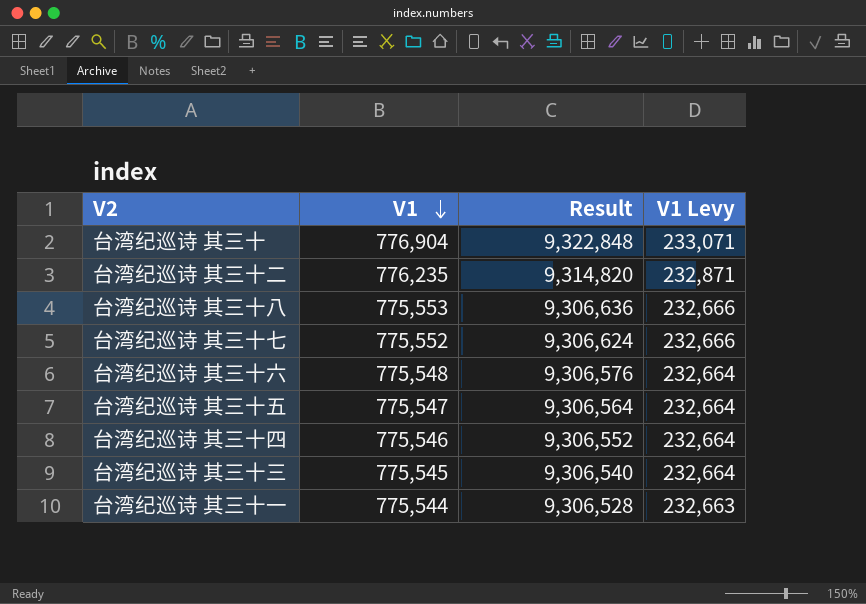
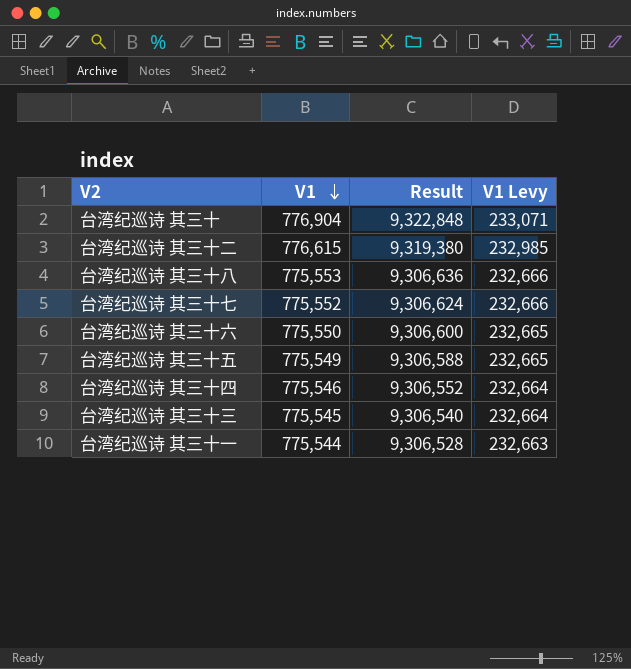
台湾纪巡诗 其三十二 | V1: 776,235 -> 776,615
台湾纪巡诗 其三十二 | Result: 9,314,820 -> 9,319,380
台湾纪巡诗 其三十二 | V1 Levy: 232,871 -> 232,985
台湾纪巡诗 其三十六 | V1: 775,548 -> 775,550
台湾纪巡诗 其三十六 | Result: 9,306,576 -> 9,306,600
台湾纪巡诗 其三十六 | V1 Levy: 232,664 -> 232,665
台湾纪巡诗 其三十五 | V1: 775,547 -> 775,549
台湾纪巡诗 其三十五 | Result: 9,306,564 -> 9,306,588
台湾纪巡诗 其三十五 | V1 Levy: 232,664 -> 232,665

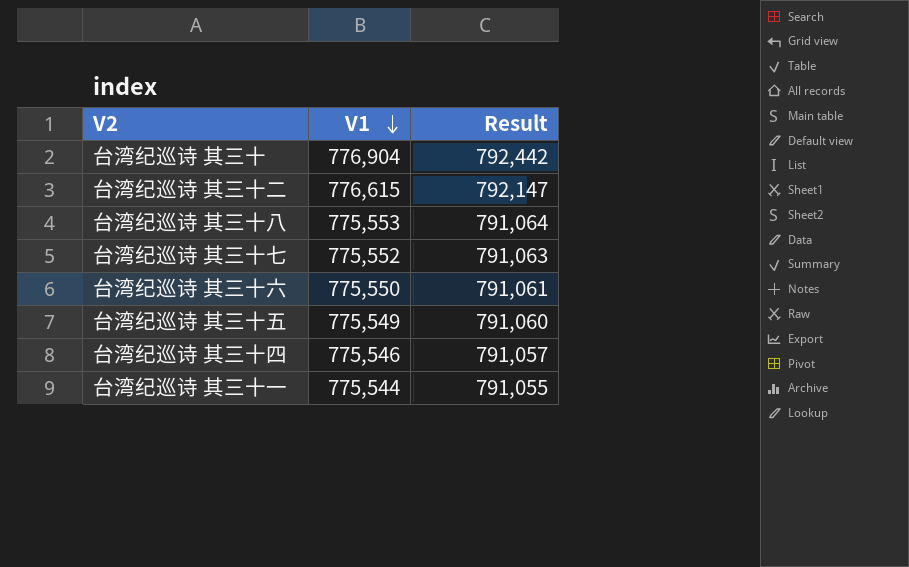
column V1 Levy | formula: [V1] * 0.3 -> none
column Result | formula: [V1] * 12 -> [V1] * 1.02
row 台湾纪巡诗 其三十三: 775,545 | 9,306,540 | 232,664 -> none

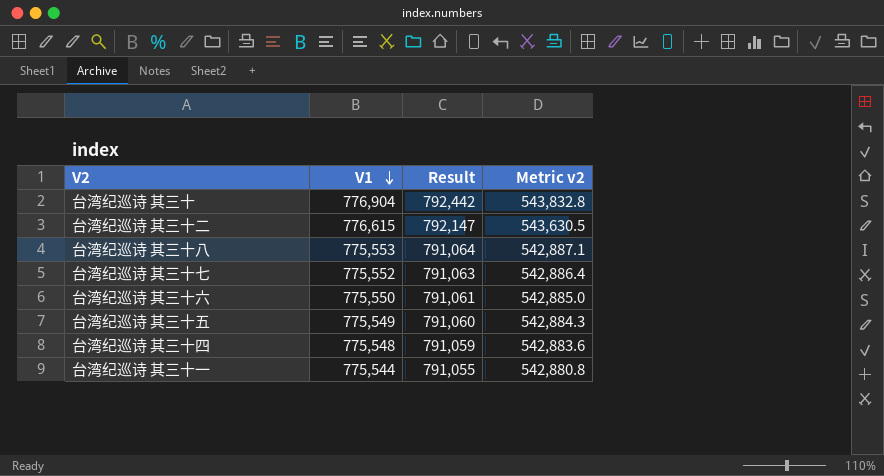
column Metric v2 | formula: none -> [V1] * 0.7
台湾纪巡诗 其三十四 | V1: 775,546 -> 775,548
台湾纪巡诗 其三十四 | Result: 791,057 -> 791,059

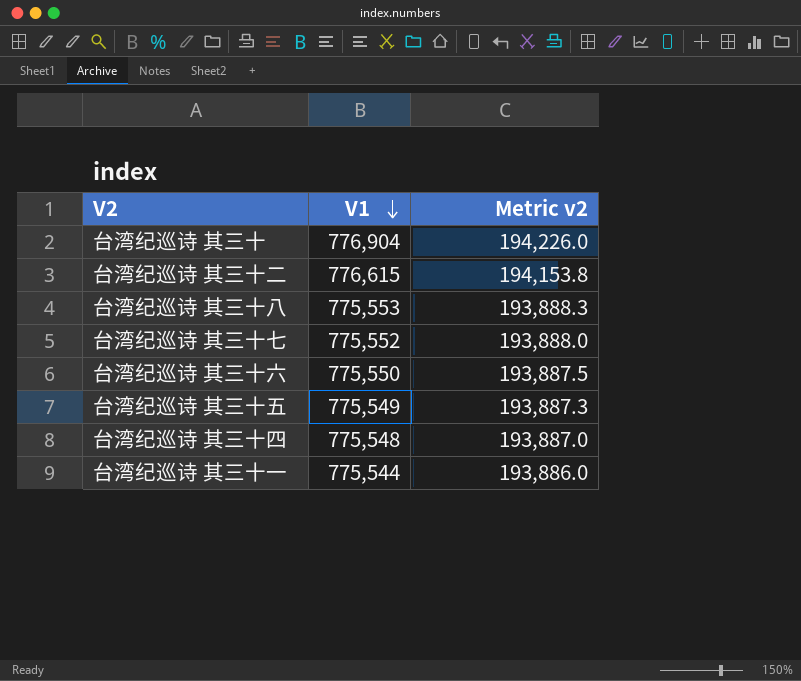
column Result | formula: [V1] * 1.02 -> none
column Metric v2 | formula: [V1] * 0.7 -> [V1] * 0.25

